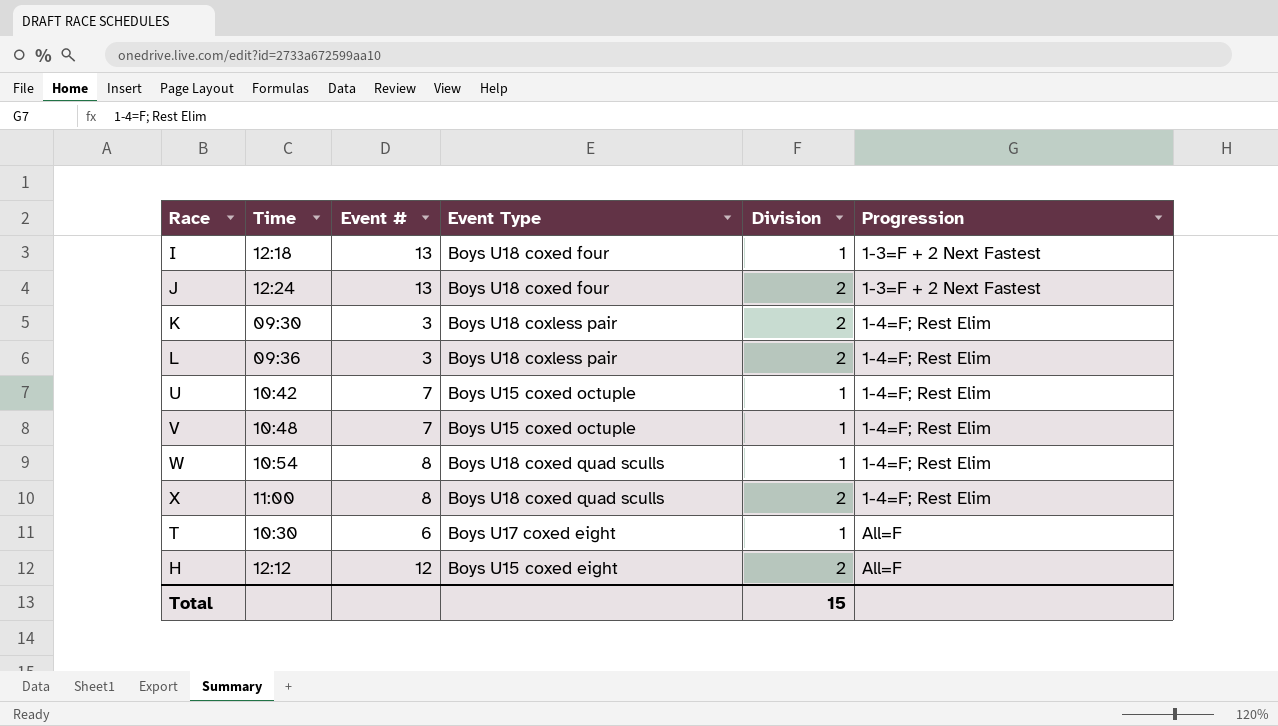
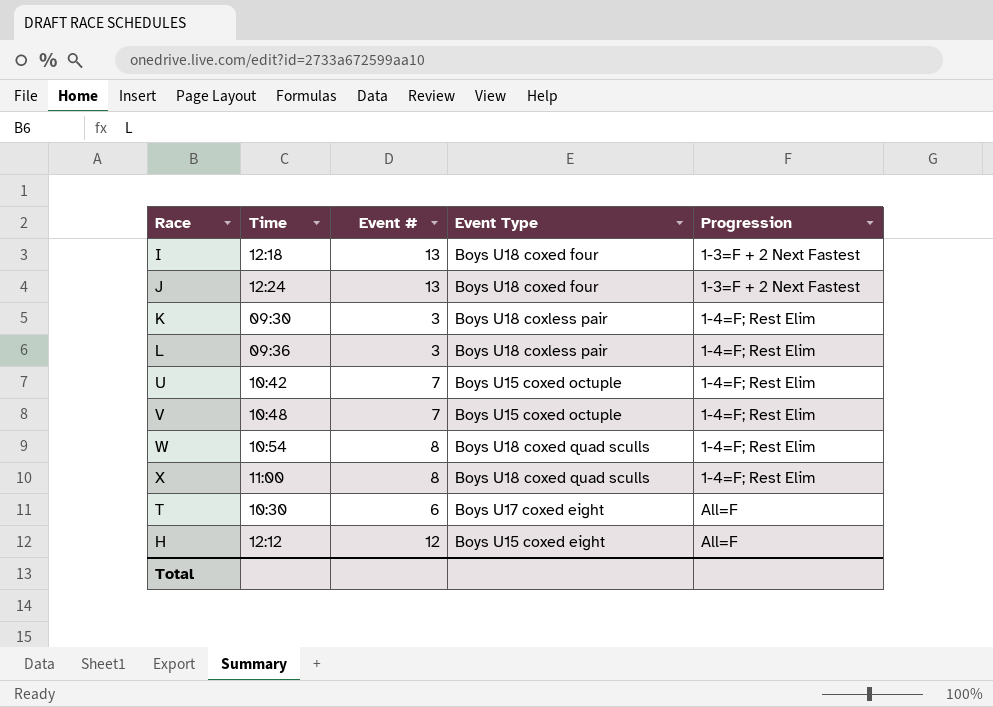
column Division | position: 5 -> none

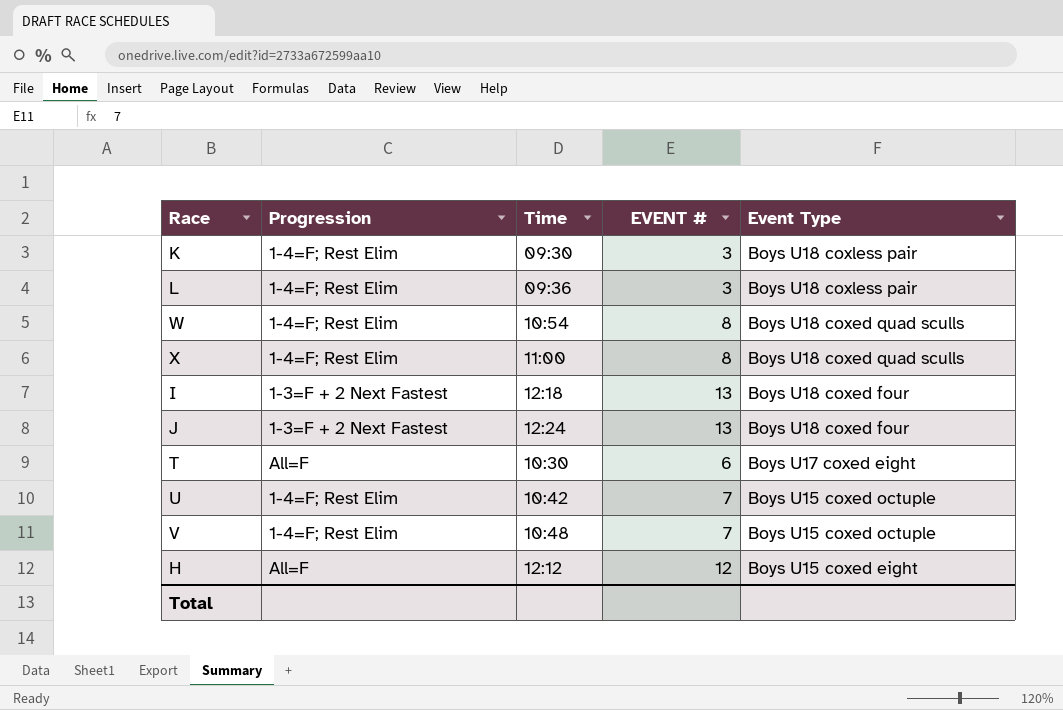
row order: Progression ascending -> Event Type descending
column Progression | position: 5 -> 2
column name: Event # -> EVENT #

